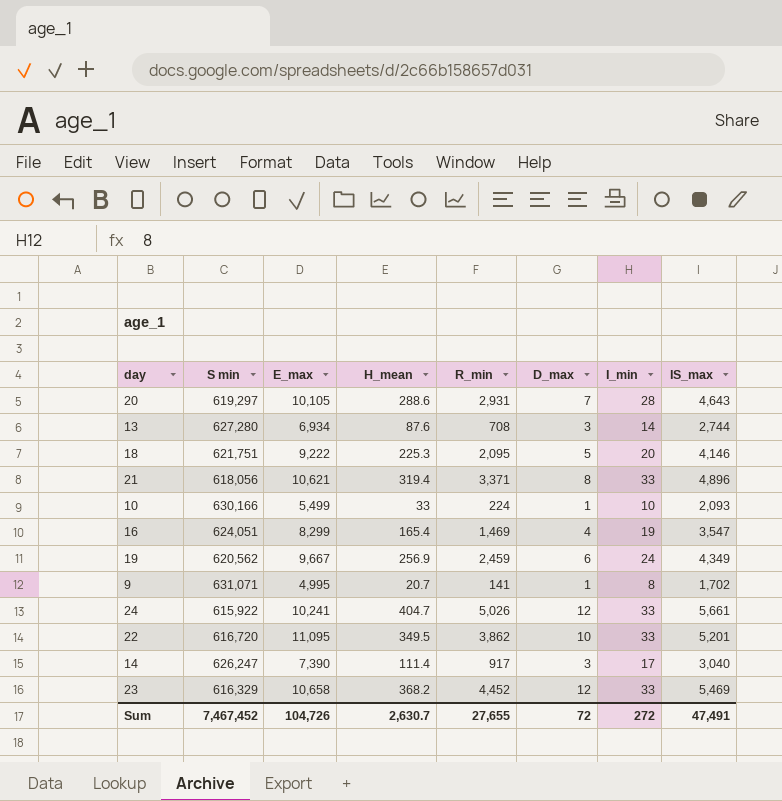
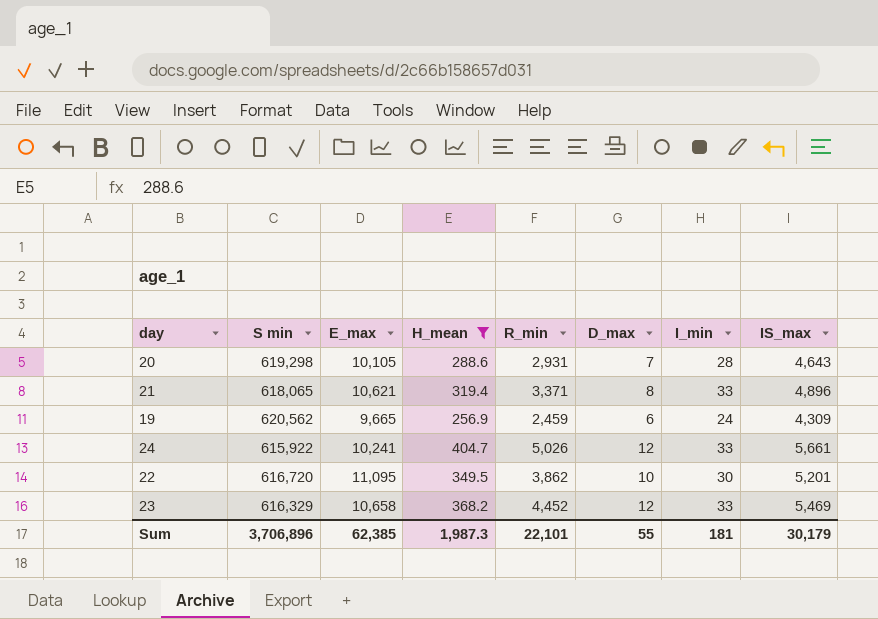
filter: none -> H_mean >= 256.9
20 | S min: 619,297 -> 619,298
21 | S min: 618,056 -> 618,065
19 | E_max: 9,667 -> 9,665
19 | IS_max: 4,349 -> 4,309
22 | I_min: 33 -> 30
Sum | S min: 7,467,452 -> 3,706,896
Sum | E_max: 104,726 -> 62,385
Sum | H_mean: 2,630.7 -> 1,987.3
Sum | R_min: 27,655 -> 22,101
Sum | D_max: 72 -> 55
Sum | I_min: 272 -> 181
Sum | IS_max: 47,491 -> 30,179

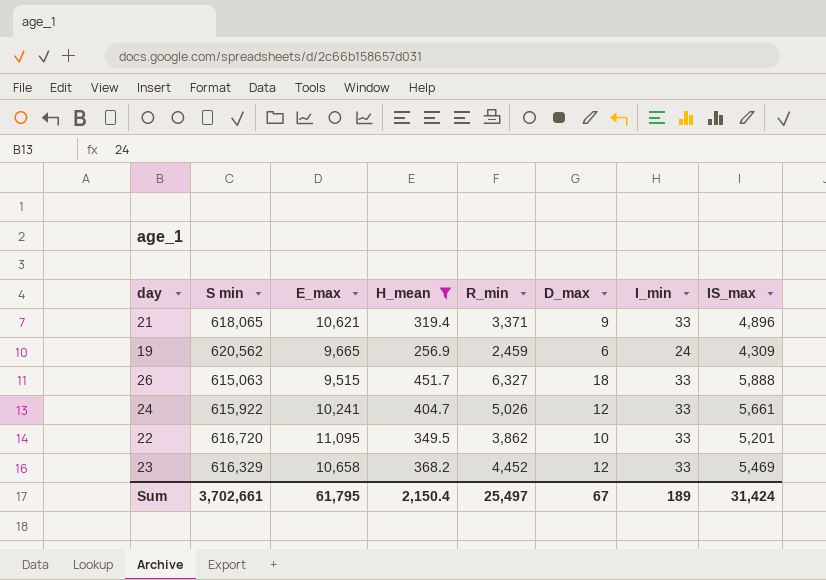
row 20: 619,298 | 10,105 | 288.6 | 2,931 | 7 | 28 | 4,643 -> none
21 | D_max: 8 -> 9
row 26: none -> 615,063 | 9,515 | 451.7 | 6,327 | 18 | 33 | 5,888
22 | I_min: 30 -> 33
Sum | S min: 3,706,896 -> 3,702,661
Sum | E_max: 62,385 -> 61,795
Sum | H_mean: 1,987.3 -> 2,150.4
Sum | R_min: 22,101 -> 25,497
Sum | D_max: 55 -> 67
Sum | I_min: 181 -> 189
Sum | IS_max: 30,179 -> 31,424

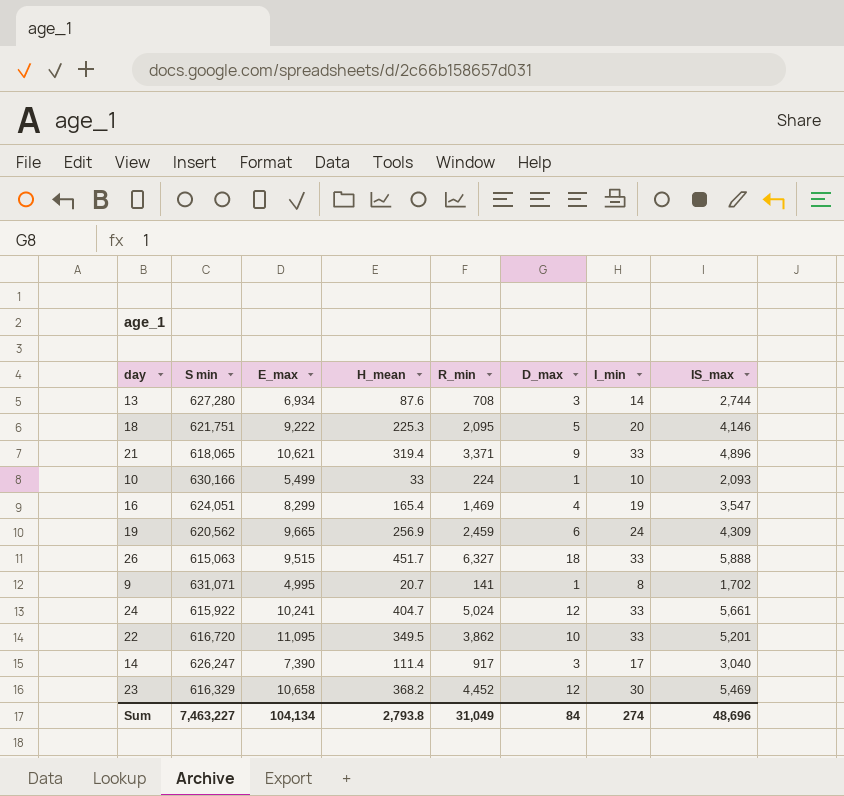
filter: H_mean >= 256.9 -> none
24 | R_min: 5,026 -> 5,024
23 | I_min: 33 -> 30
Sum | S min: 3,702,661 -> 7,463,227
Sum | E_max: 61,795 -> 104,134
Sum | H_mean: 2,150.4 -> 2,793.8
Sum | R_min: 25,497 -> 31,049
Sum | D_max: 67 -> 84
Sum | I_min: 189 -> 274
Sum | IS_max: 31,424 -> 48,696

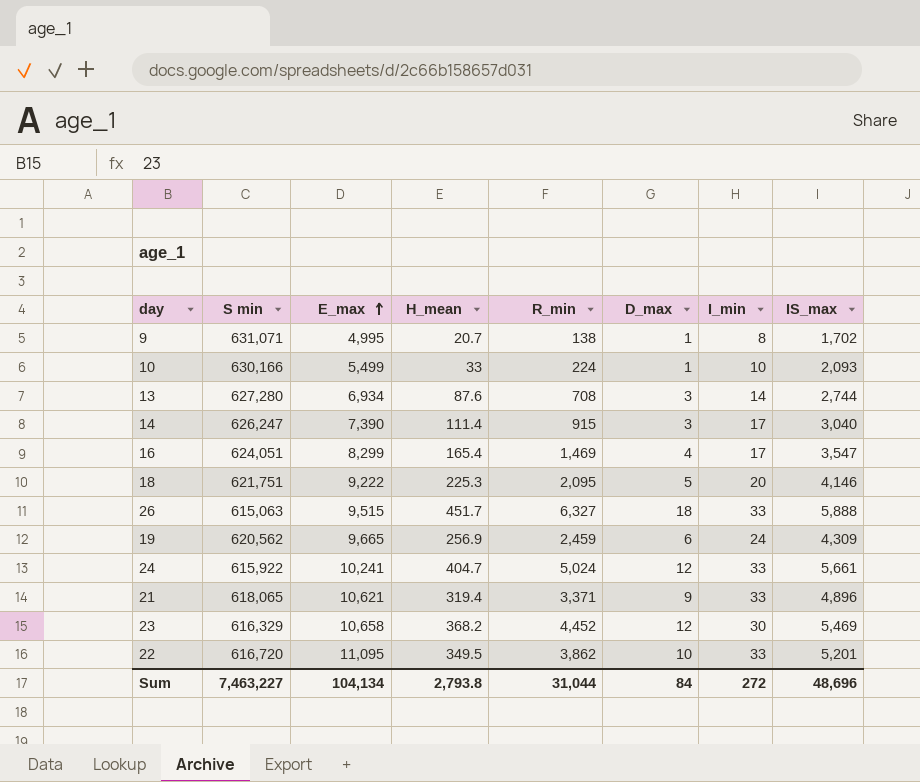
row order: none -> E_max ascending
9 | R_min: 141 -> 138
14 | R_min: 917 -> 915
16 | I_min: 19 -> 17
Sum | R_min: 31,049 -> 31,044
Sum | I_min: 274 -> 272

